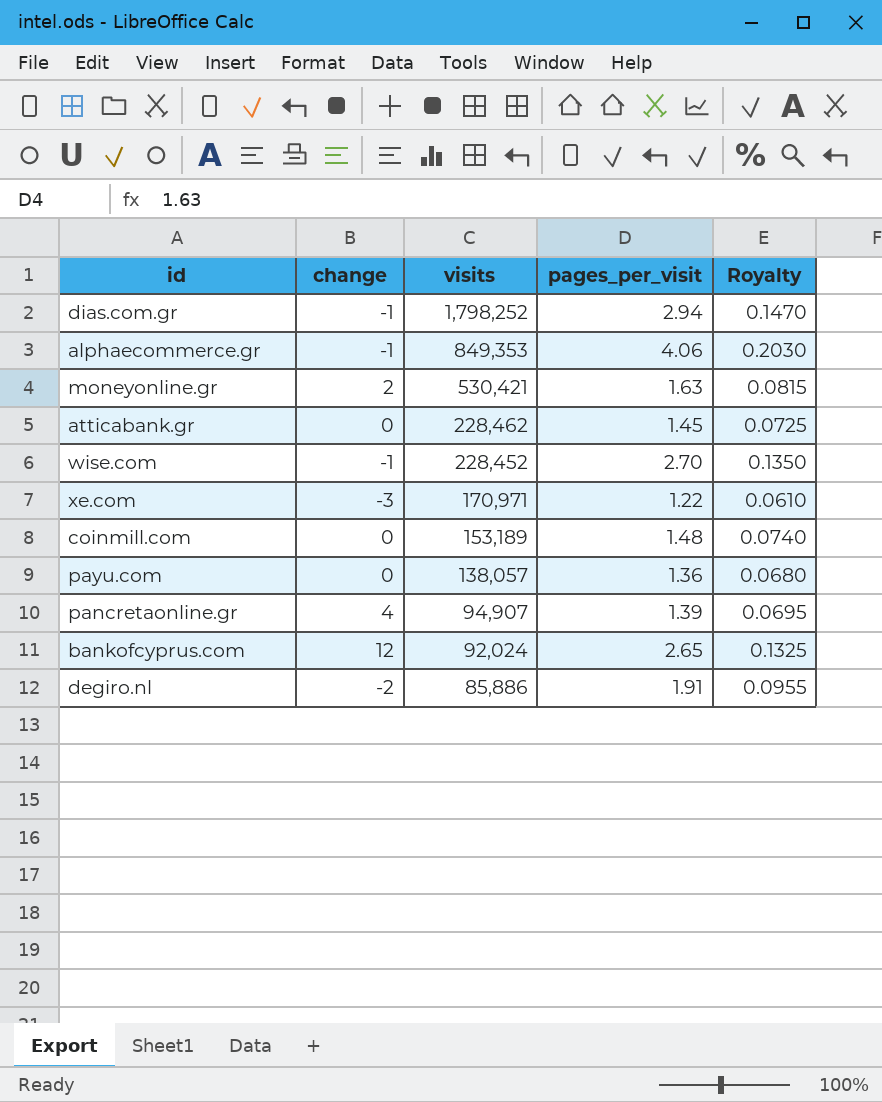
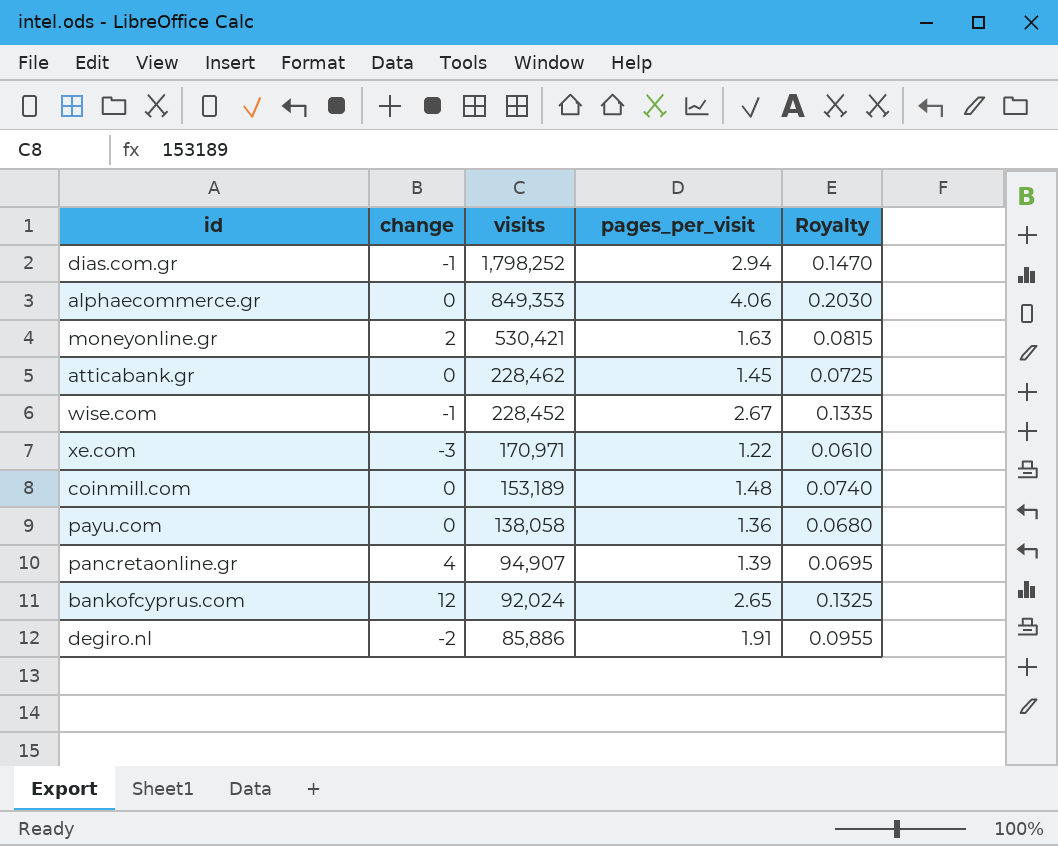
alphaecommerce.gr | change: -1 -> 0
wise.com | pages_per_visit: 2.70 -> 2.67
wise.com | Royalty: 0.1350 -> 0.1335
payu.com | visits: 138,057 -> 138,058

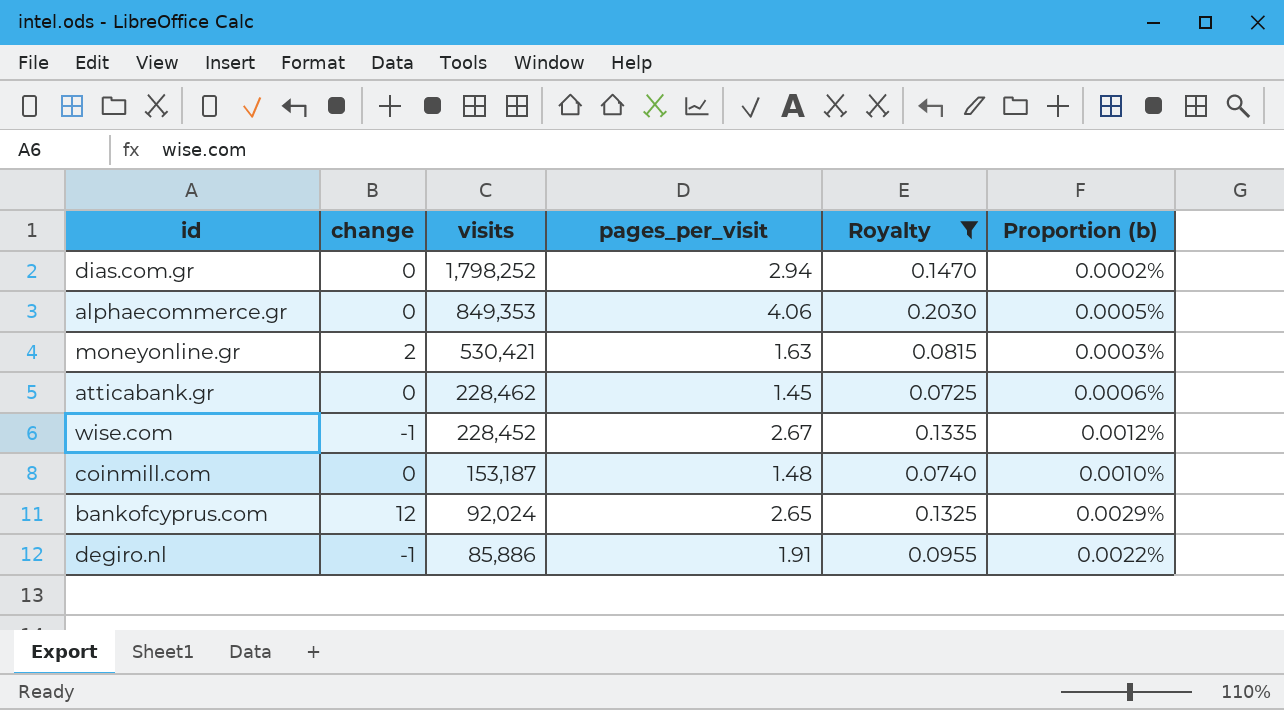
filter: none -> Royalty >= 0.0725
column Proportion (b) | formula: none -> [pages_per_visit] / [visits]
dias.com.gr | change: -1 -> 0
coinmill.com | visits: 153,189 -> 153,187
degiro.nl | change: -2 -> -1

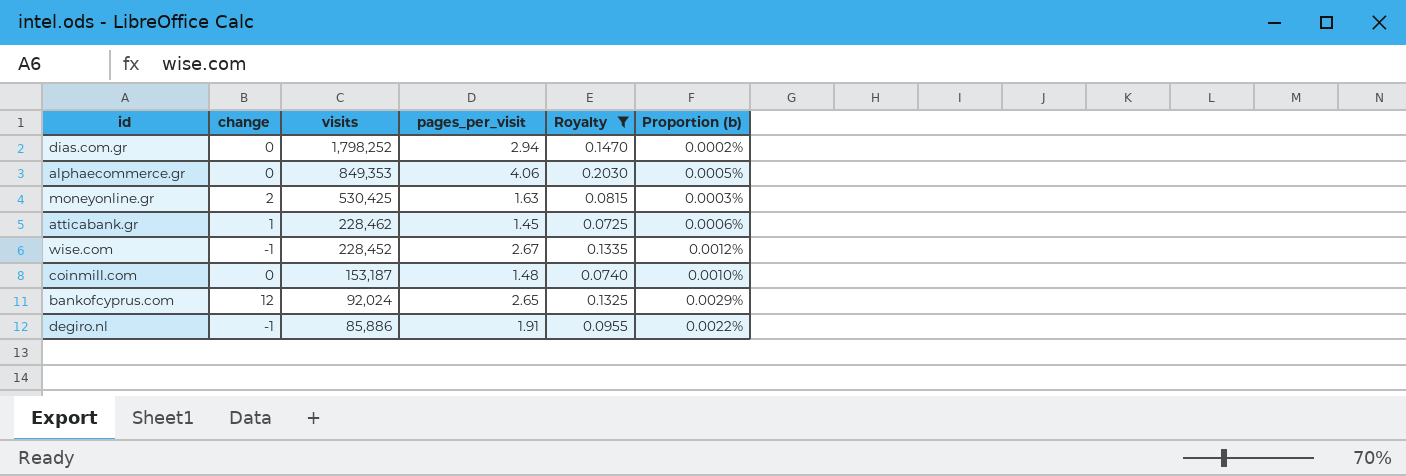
moneyonline.gr | visits: 530,421 -> 530,425
atticabank.gr | change: 0 -> 1

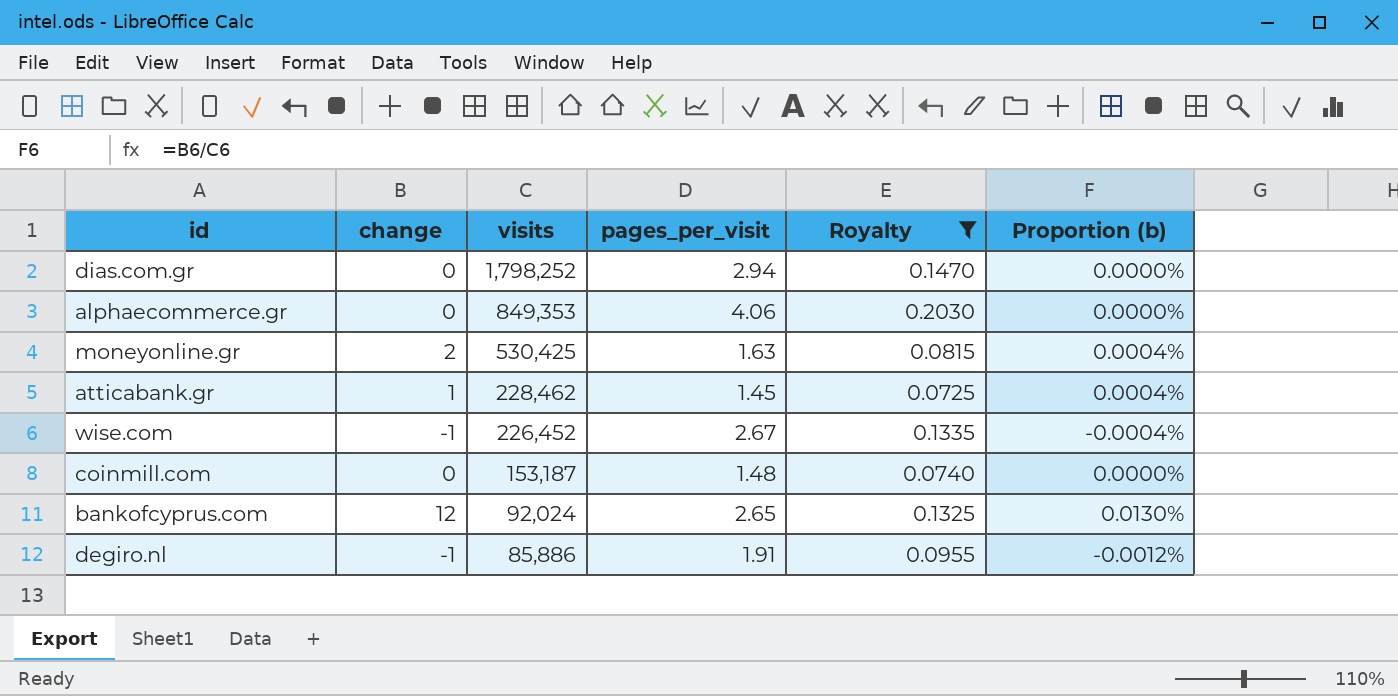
column Proportion (b) | formula: [pages_per_visit] / [visits] -> [change] / [visits]
wise.com | visits: 228,452 -> 226,452

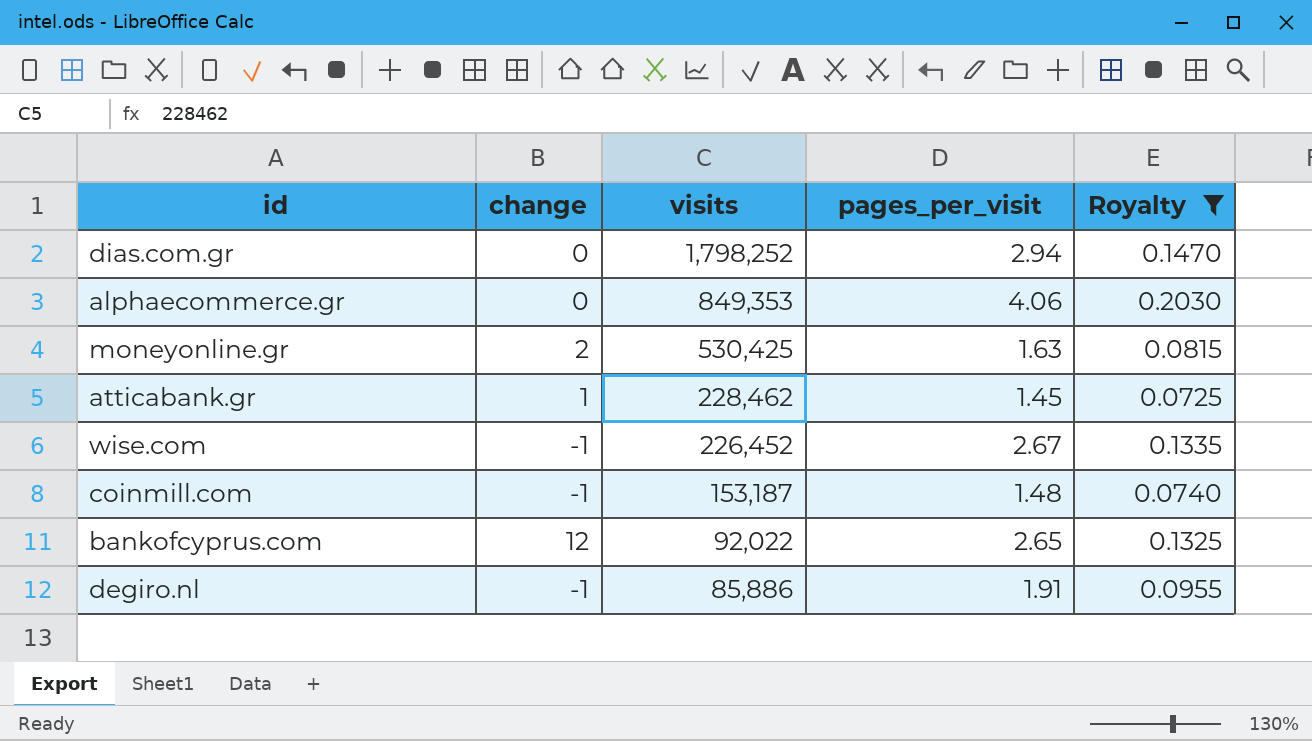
column Proportion (b) | formula: [change] / [visits] -> none
coinmill.com | change: 0 -> -1
bankofcyprus.com | visits: 92,024 -> 92,022

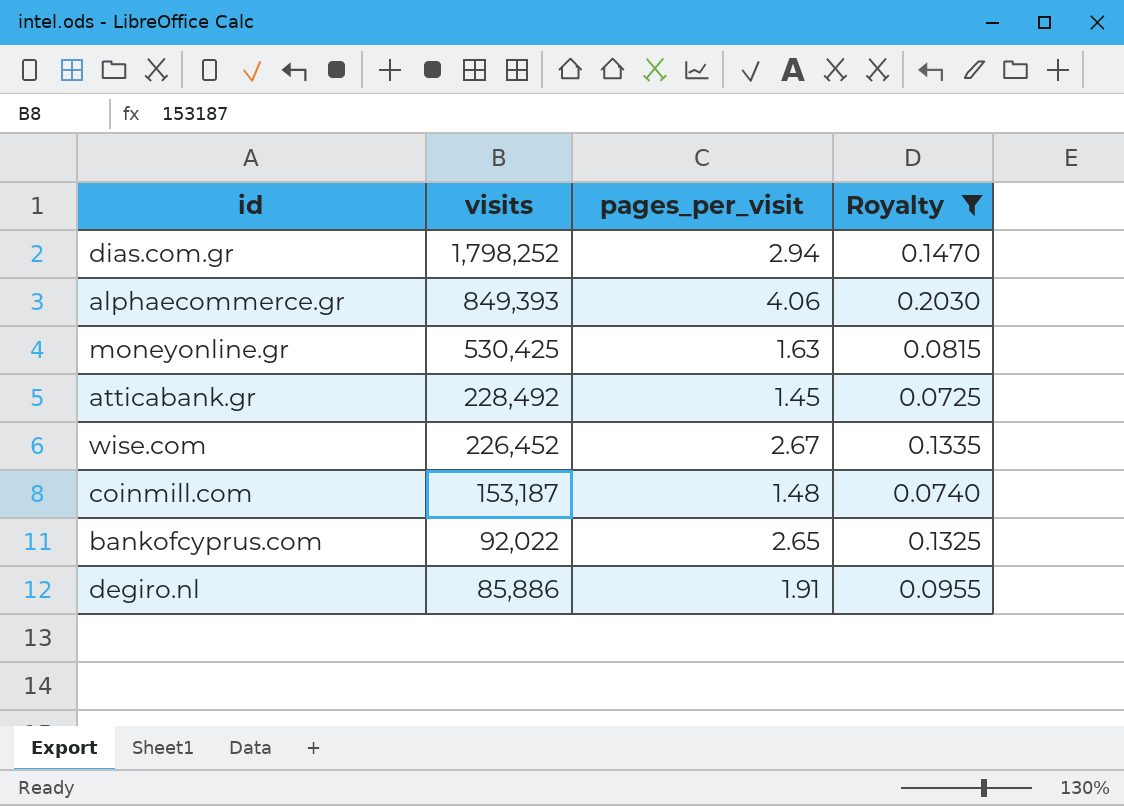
column change | position: 2 -> none
alphaecommerce.gr | visits: 849,353 -> 849,393
atticabank.gr | visits: 228,462 -> 228,492

